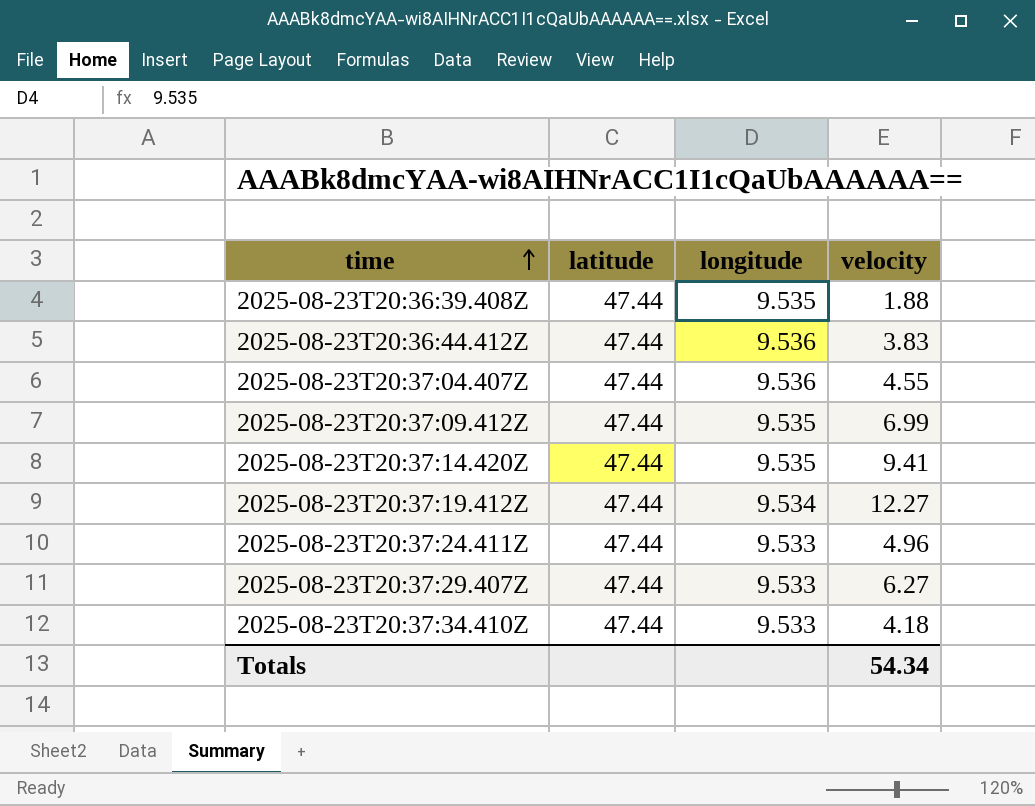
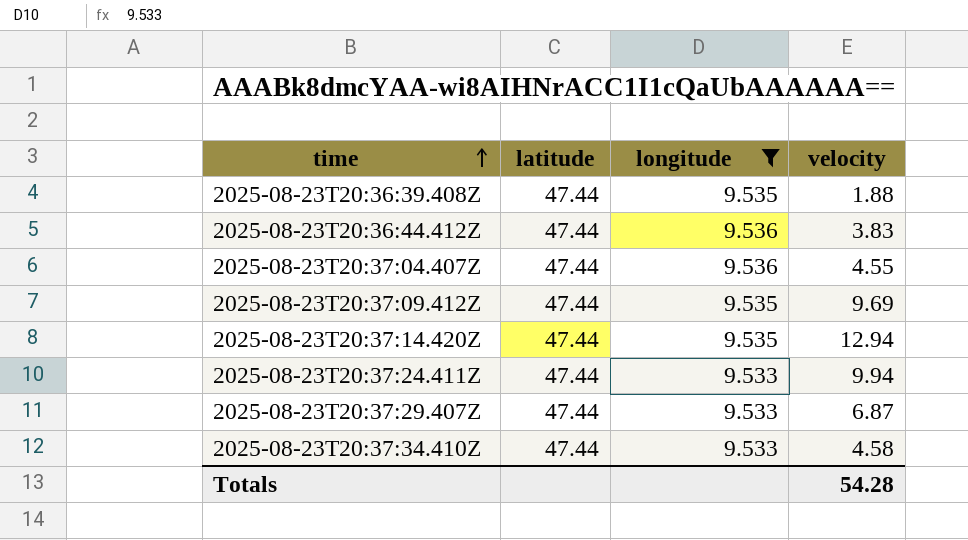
filter: none -> longitude != 9.534
2025-08-23T20:37:09.412Z | velocity: 6.99 -> 9.69
2025-08-23T20:37:14.420Z | velocity: 9.41 -> 12.94
2025-08-23T20:37:24.411Z | velocity: 4.96 -> 9.94
2025-08-23T20:37:29.407Z | velocity: 6.27 -> 6.87
2025-08-23T20:37:34.410Z | velocity: 4.18 -> 4.58
Totals | velocity: 54.34 -> 54.28

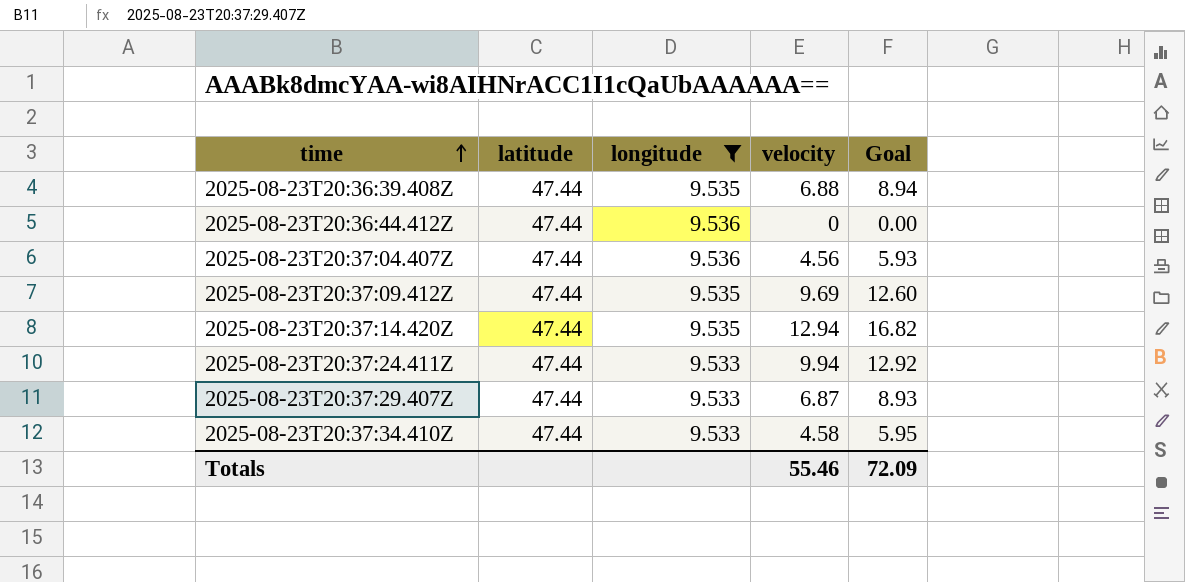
column Goal | formula: none -> [velocity] * 1.3
2025-08-23T20:36:39.408Z | velocity: 1.88 -> 6.88
2025-08-23T20:36:44.412Z | velocity: 3.83 -> 0
2025-08-23T20:37:04.407Z | velocity: 4.55 -> 4.56
Totals | velocity: 54.28 -> 55.46

